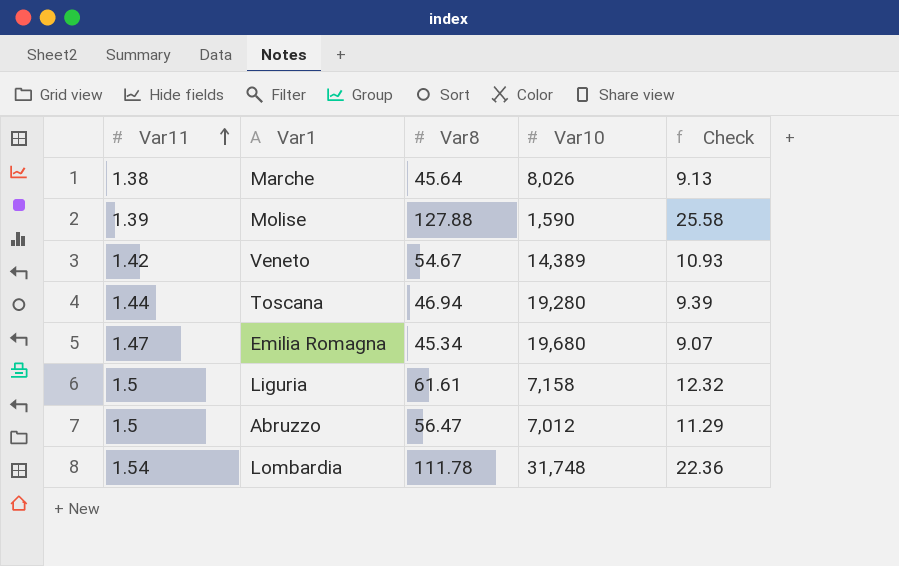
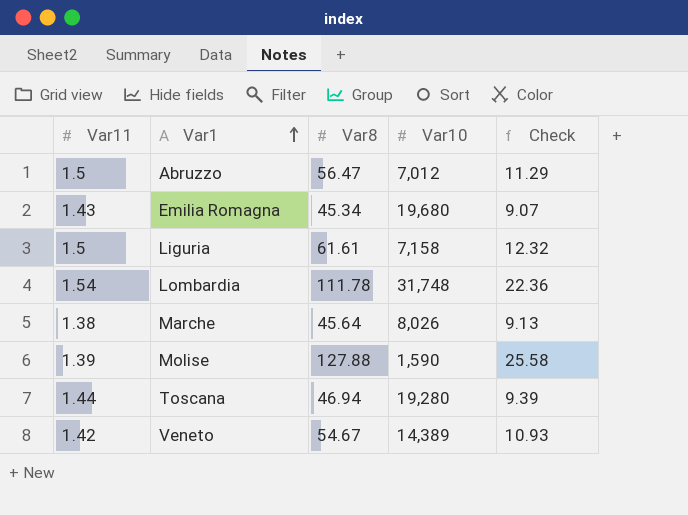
row order: Var11 ascending -> Var1 ascending
Emilia Romagna | Var11: 1.47 -> 1.43

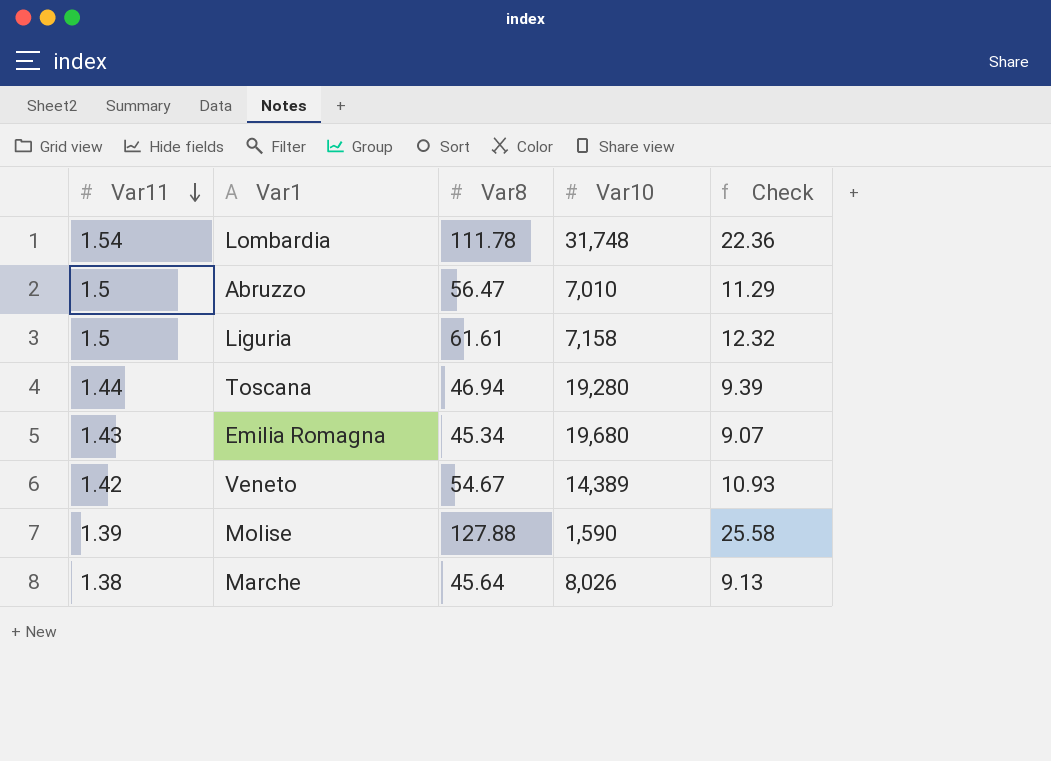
row order: Var1 ascending -> Var11 descending
Abruzzo | Var10: 7,012 -> 7,010

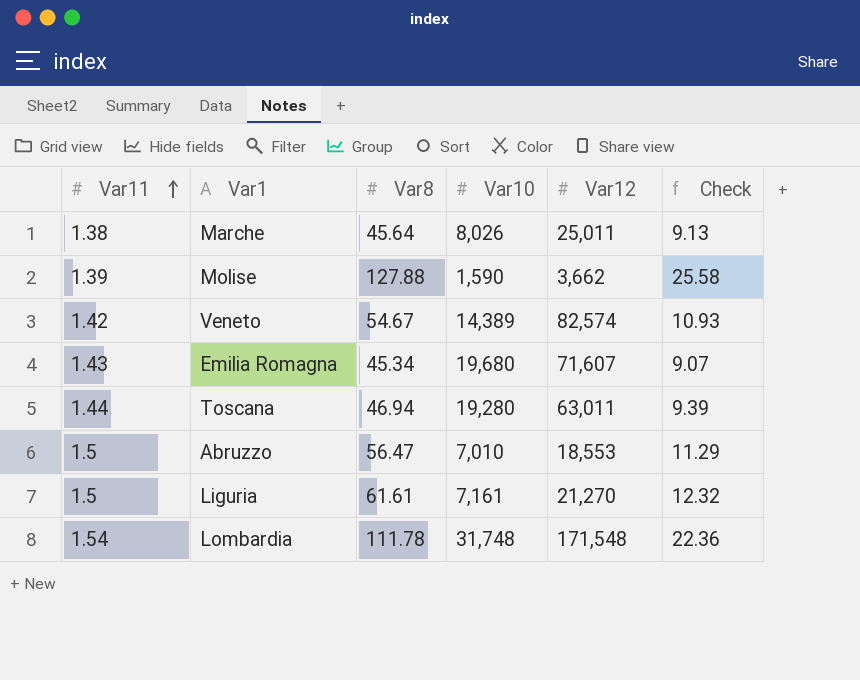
row order: Var11 descending -> Var11 ascending
column Var12 | position: none -> 5
Liguria | Var10: 7,158 -> 7,161

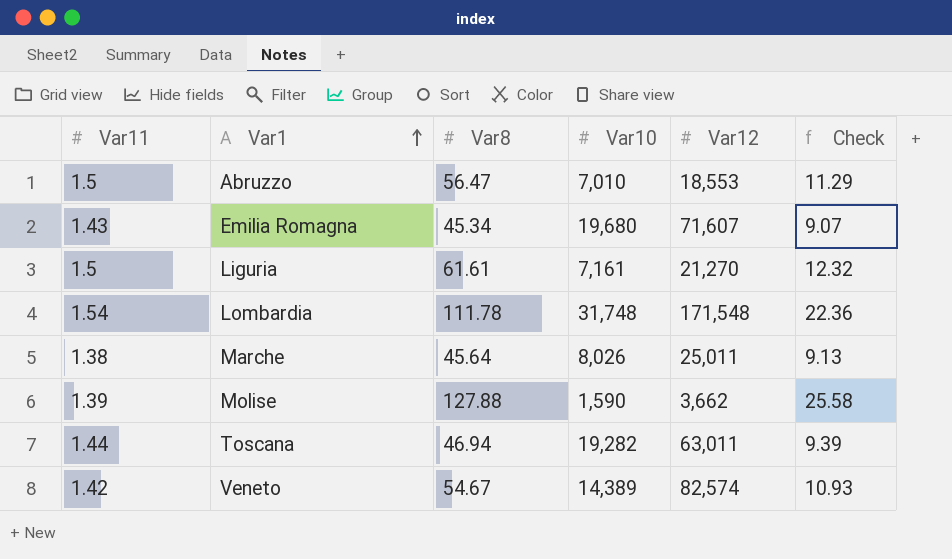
row order: Var11 ascending -> Var1 ascending
Toscana | Var10: 19,280 -> 19,282

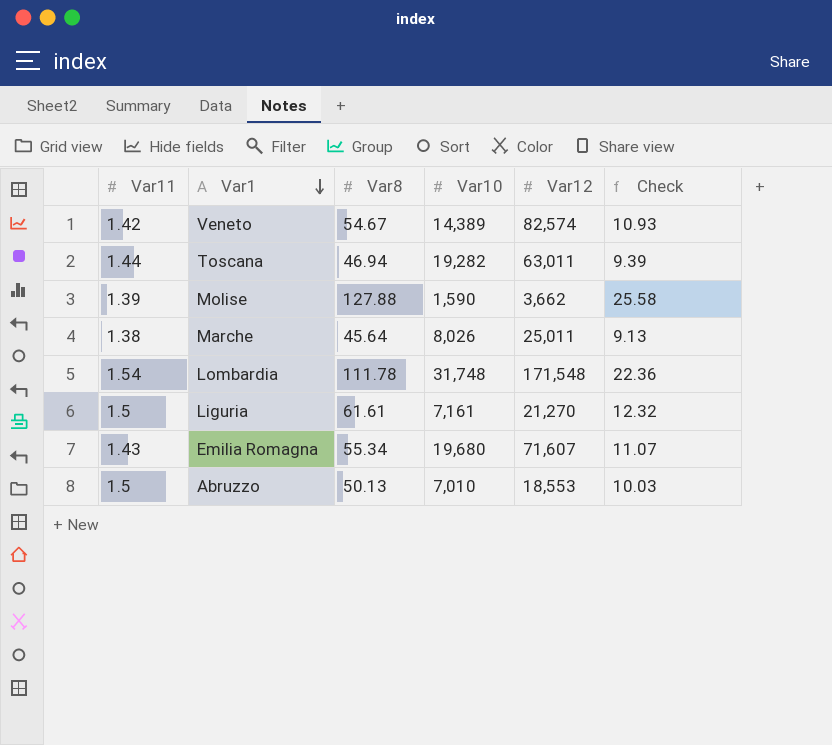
row order: Var1 ascending -> Var1 descending
Emilia Romagna | Var8: 45.34 -> 55.34
Emilia Romagna | Check: 9.07 -> 11.07
Abruzzo | Var8: 56.47 -> 50.13
Abruzzo | Check: 11.29 -> 10.03

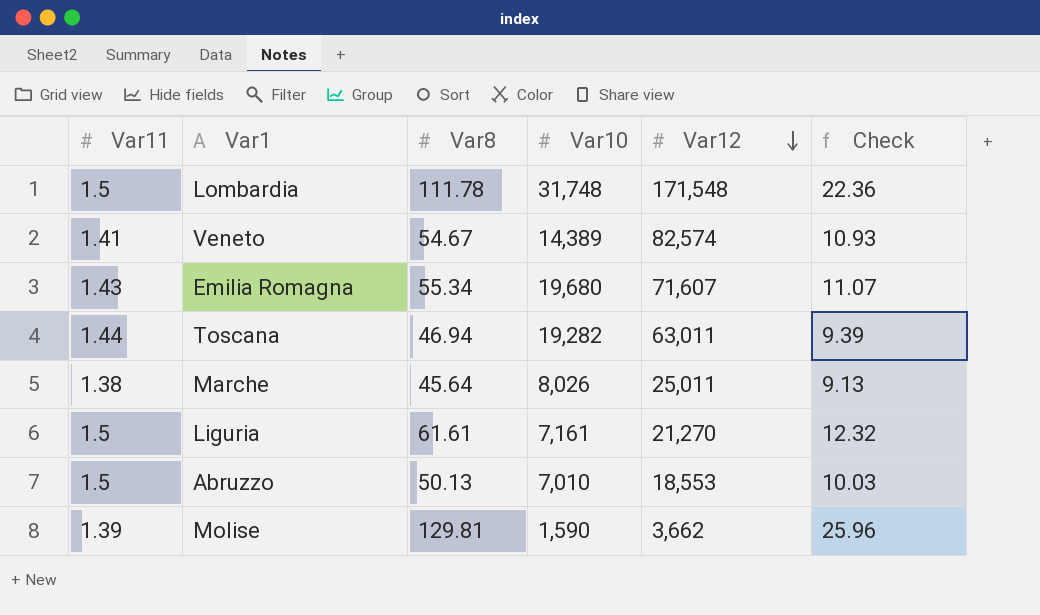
row order: Var1 descending -> Var12 descending
Lombardia | Var11: 1.54 -> 1.5
Veneto | Var11: 1.42 -> 1.41
Molise | Var8: 127.88 -> 129.81
Molise | Check: 25.58 -> 25.96

